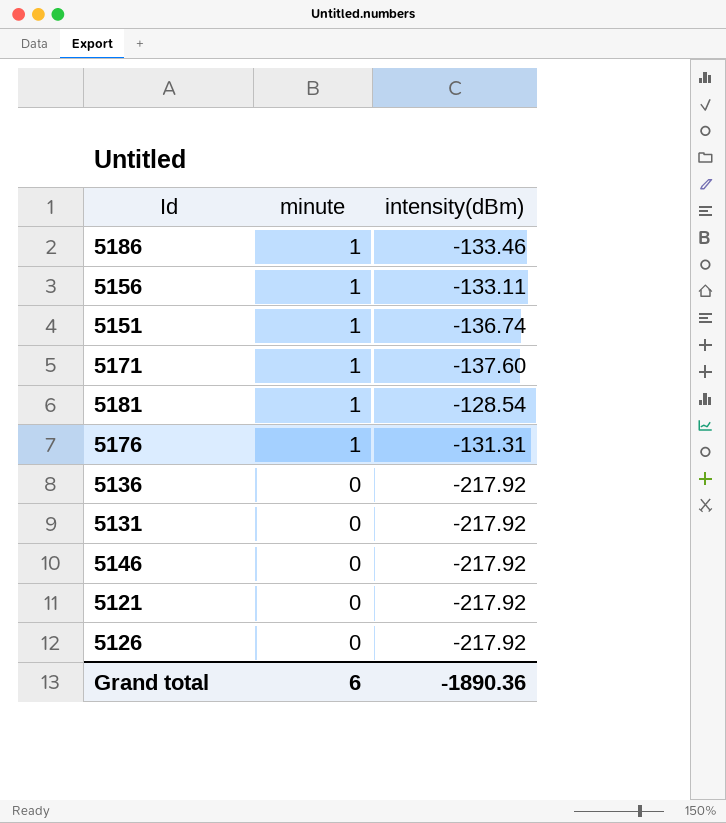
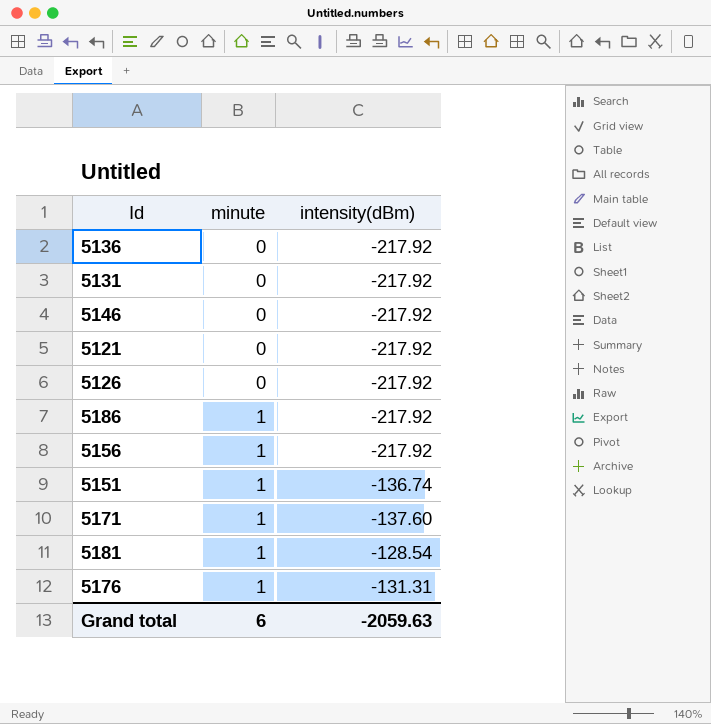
row order: minute descending -> minute ascending
5186 | intensity(dBm): -133.46 -> -217.92
5156 | intensity(dBm): -133.11 -> -217.92
Grand total | intensity(dBm): -1890.36 -> -2059.63

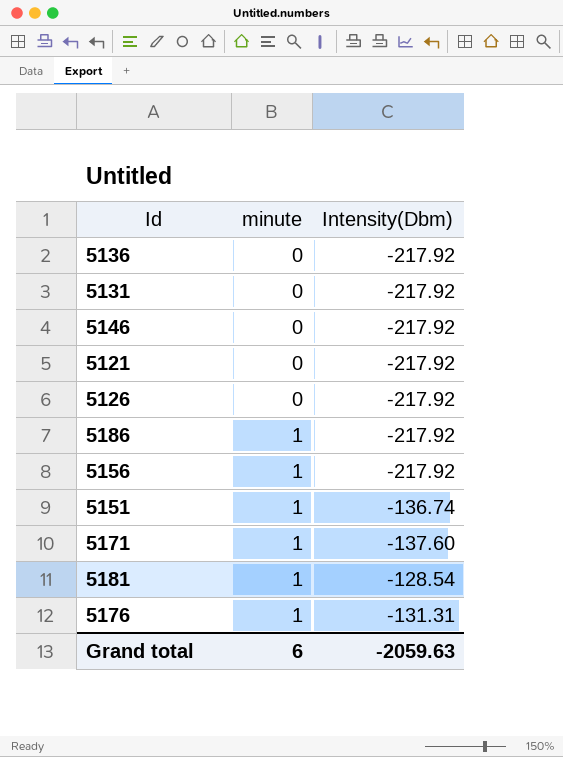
column name: intensity(dBm) -> Intensity(Dbm)

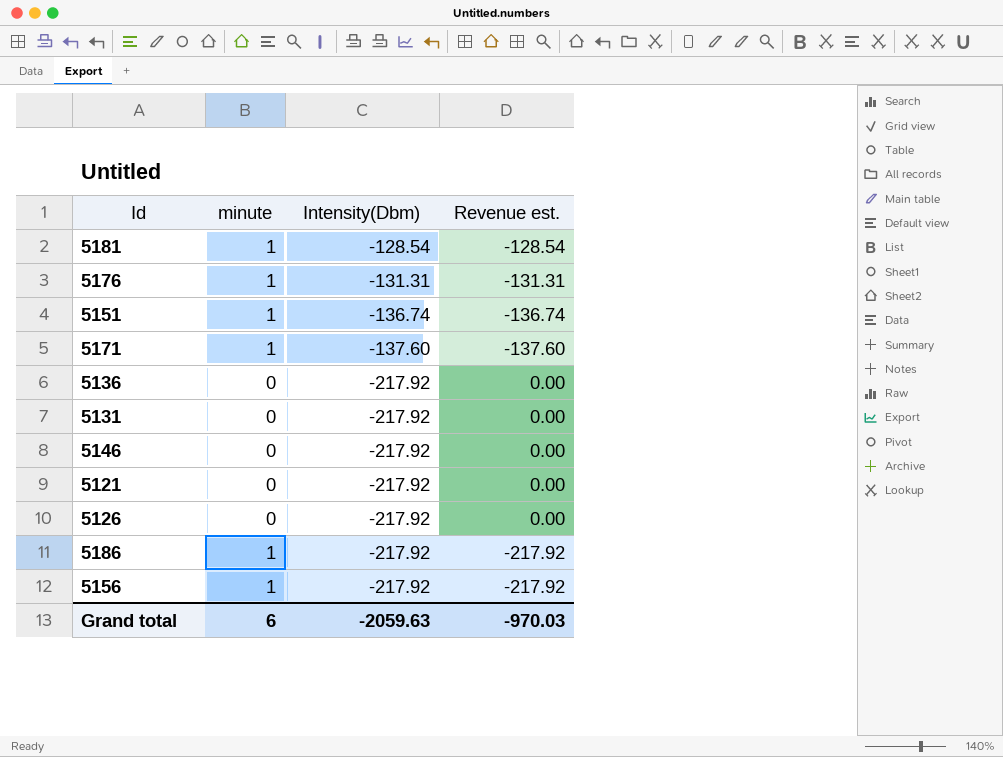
row order: minute ascending -> Intensity(Dbm) descending
column Revenue est. | formula: none -> [minute] * [Intensity(Dbm)]

